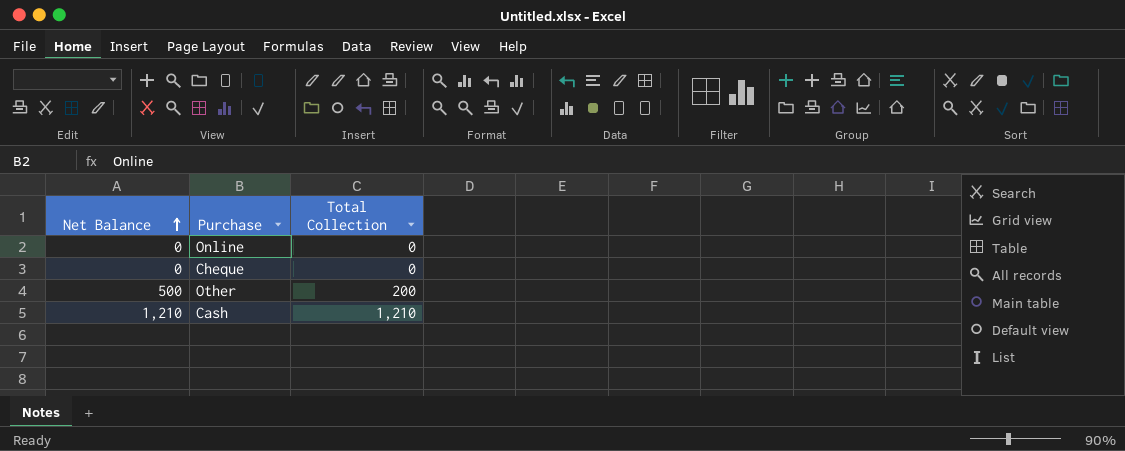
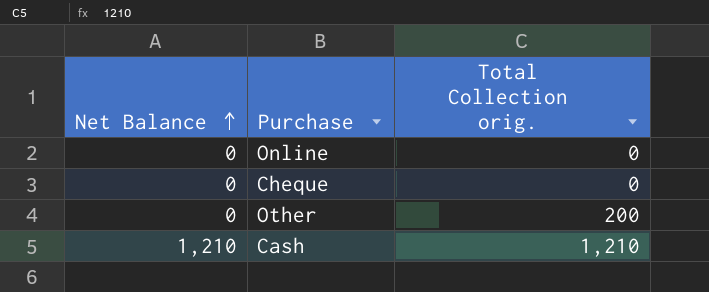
column name: Total Collection -> Total Collection orig.
Other | Net Balance: 500 -> 0

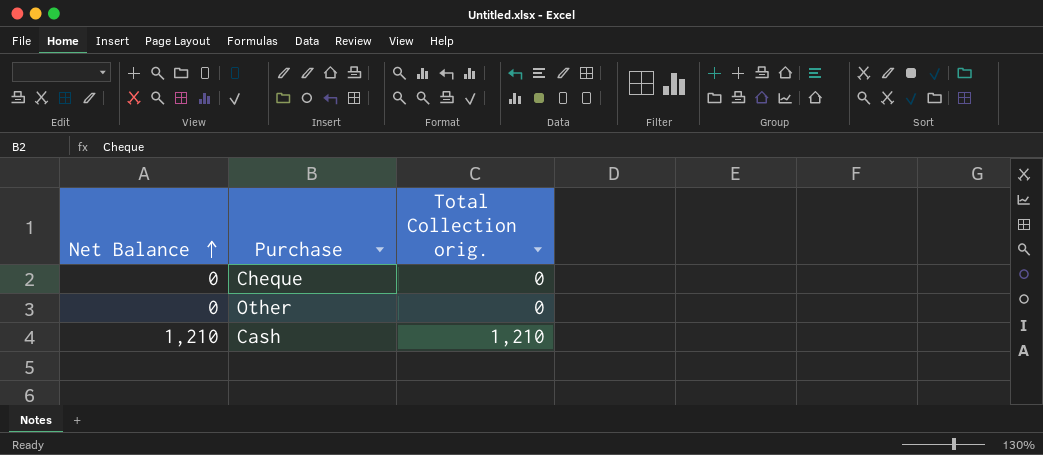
row Online: 0 | 0 -> none
Other | Total Collection orig.: 200 -> 0

